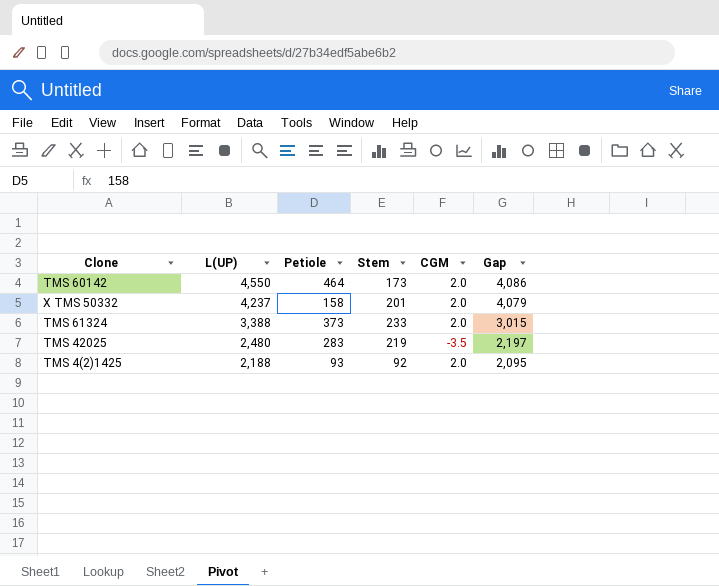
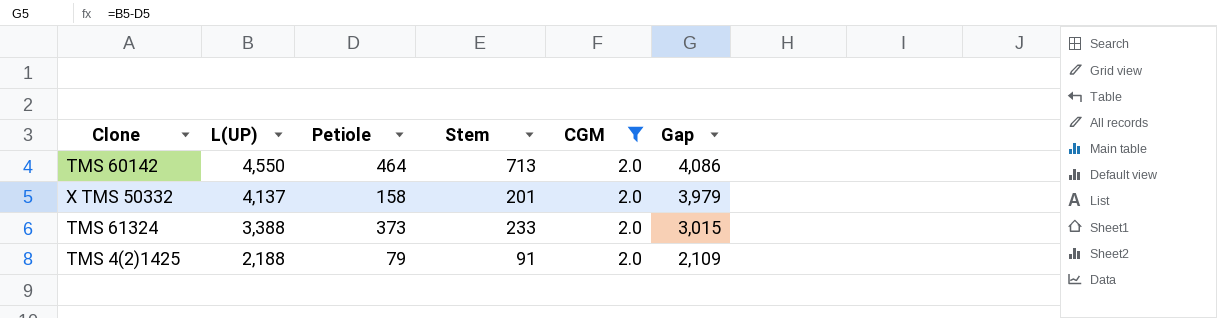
filter: none -> CGM = 2.0
TMS 60142 | Stem: 173 -> 713
X TMS 50332 | L(UP): 4,237 -> 4,137
X TMS 50332 | Gap: 4,079 -> 3,979
TMS 4(2)1425 | Petiole: 93 -> 79
TMS 4(2)1425 | Stem: 92 -> 91
TMS 4(2)1425 | Gap: 2,095 -> 2,109

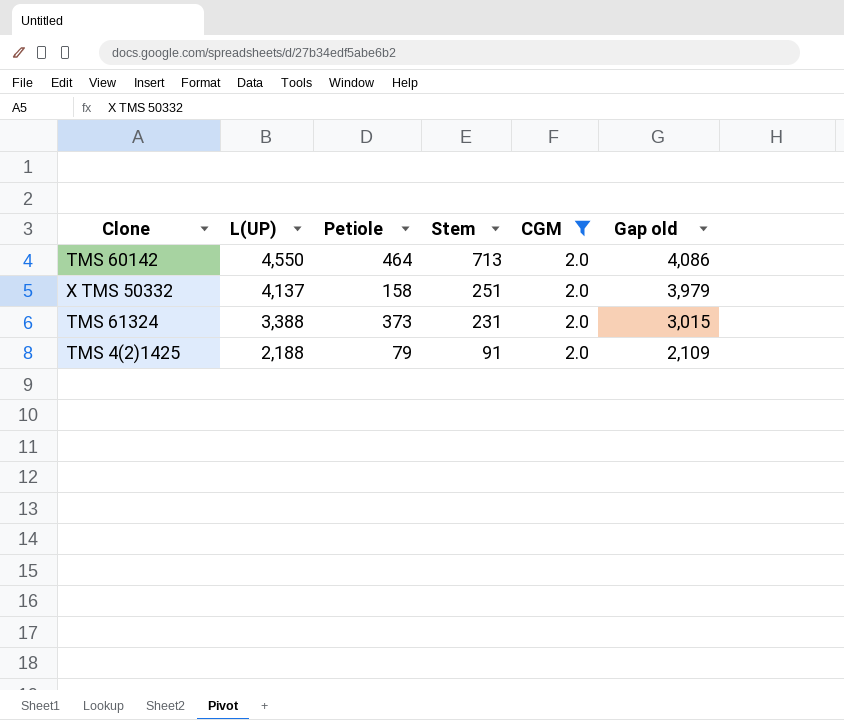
column name: Gap -> Gap old
X TMS 50332 | Stem: 201 -> 251
TMS 61324 | Stem: 233 -> 231

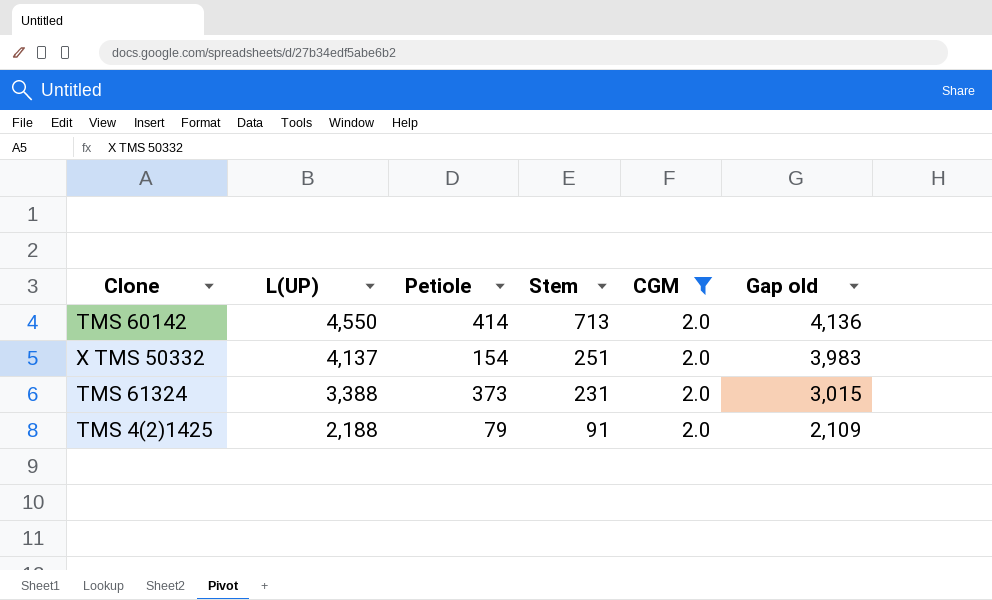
TMS 60142 | Petiole: 464 -> 414
TMS 60142 | Gap old: 4,086 -> 4,136
X TMS 50332 | Petiole: 158 -> 154
X TMS 50332 | Gap old: 3,979 -> 3,983

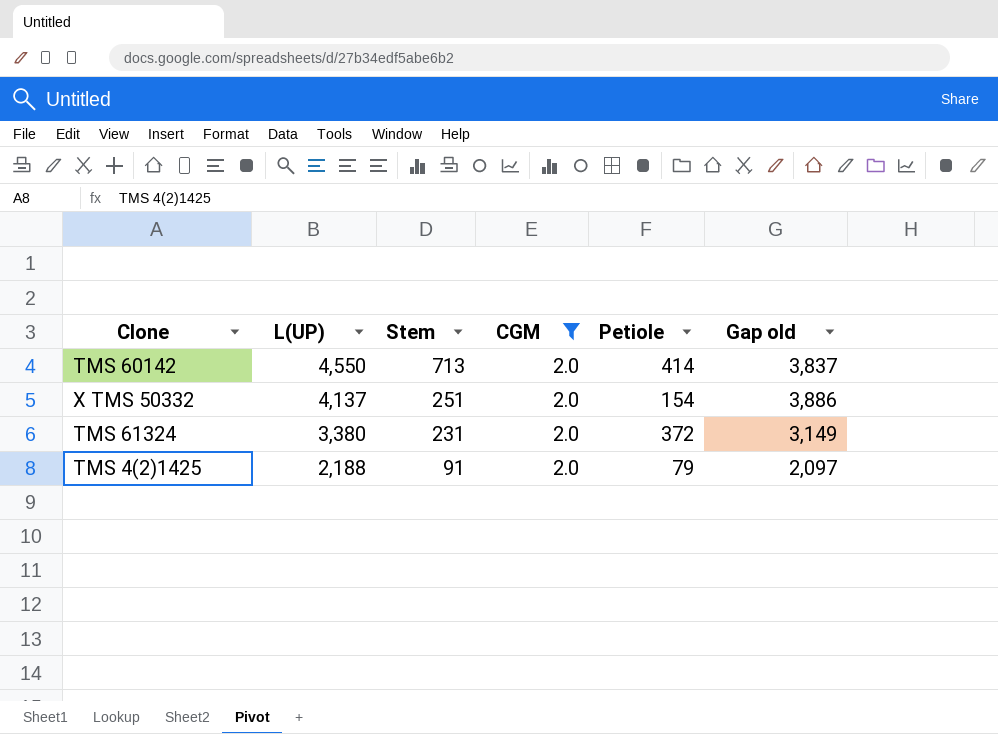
column Petiole | position: 3 -> 5
column Gap old | formula: [L(UP)] - [Petiole] -> [L(UP)] - [Stem]
TMS 61324 | L(UP): 3,388 -> 3,380
TMS 61324 | Petiole: 373 -> 372

